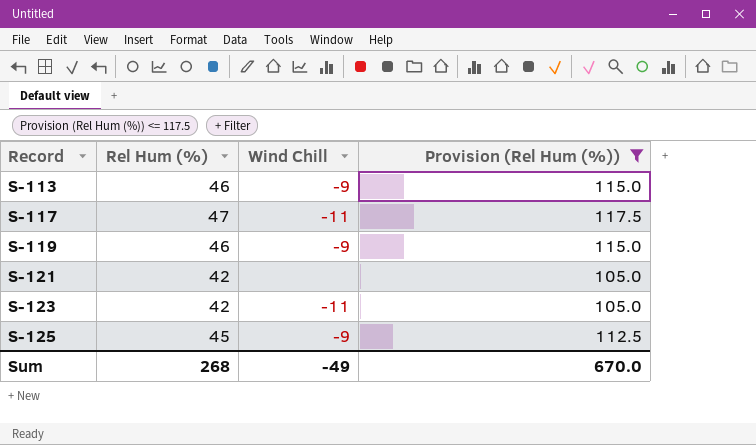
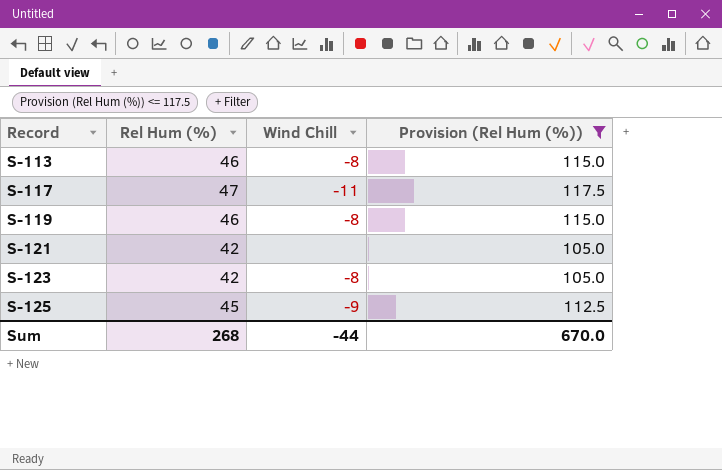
S-113 | Wind Chill: -9 -> -8
S-119 | Wind Chill: -9 -> -8
S-123 | Wind Chill: -11 -> -8
Sum | Wind Chill: -49 -> -44

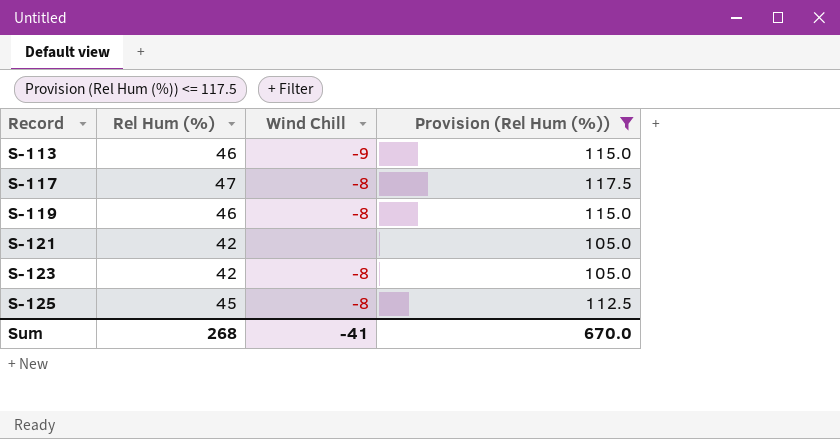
S-113 | Wind Chill: -8 -> -9
S-117 | Wind Chill: -11 -> -8
S-125 | Wind Chill: -9 -> -8
Sum | Wind Chill: -44 -> -41

